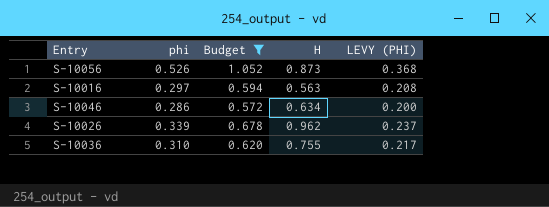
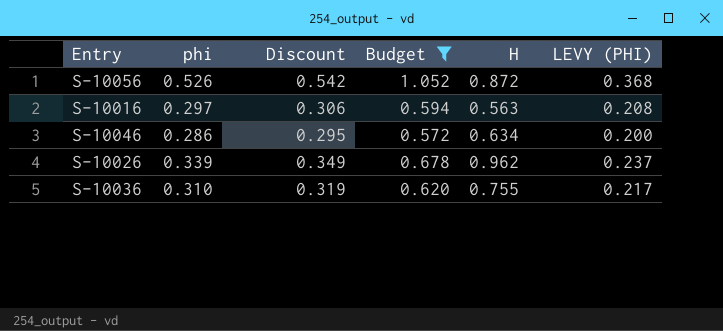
column Discount | formula: none -> [phi] * 1.03
S-10056 | H: 0.873 -> 0.872

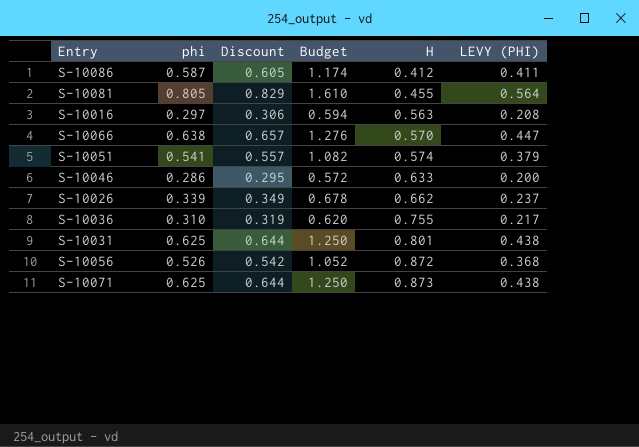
filter: Budget <= 1.052 -> none
row order: none -> H ascending
S-10046 | H: 0.634 -> 0.633
S-10026 | H: 0.962 -> 0.662

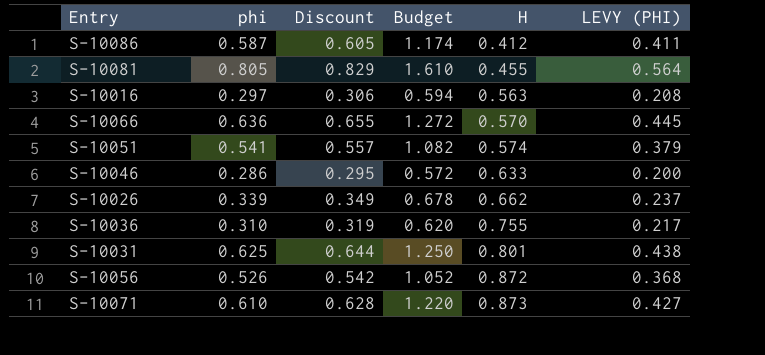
S-10066 | phi: 0.638 -> 0.636
S-10066 | Discount: 0.657 -> 0.655
S-10066 | Budget: 1.276 -> 1.272
S-10066 | LEVY (PHI): 0.447 -> 0.445
S-10071 | phi: 0.625 -> 0.610
S-10071 | Discount: 0.644 -> 0.628
S-10071 | Budget: 1.250 -> 1.220
S-10071 | LEVY (PHI): 0.438 -> 0.427

